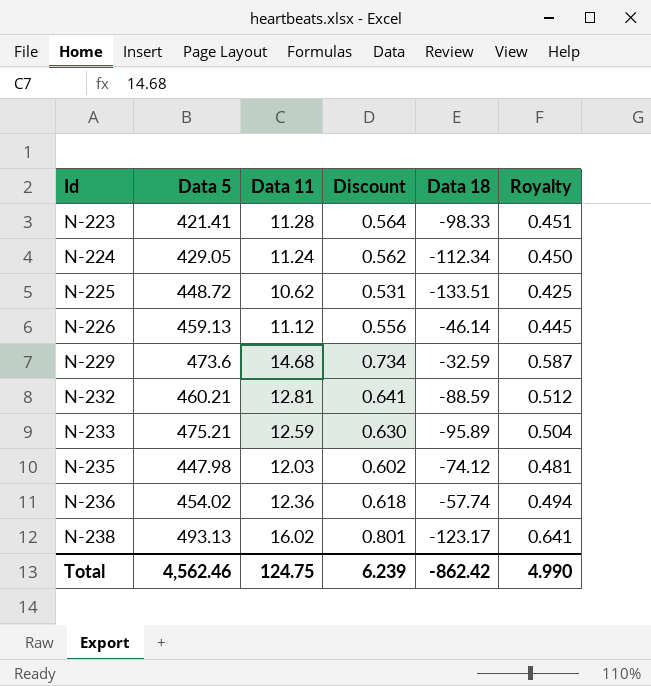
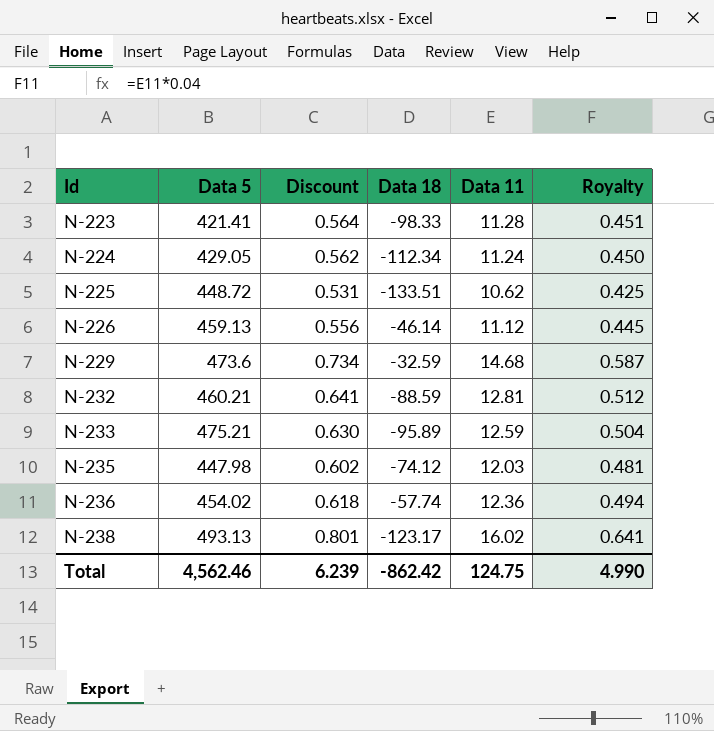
column Data 11 | position: 3 -> 5

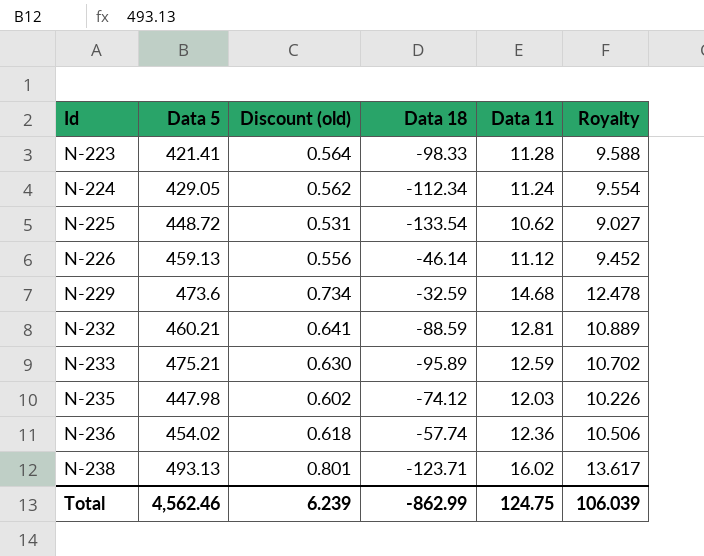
column name: Discount -> Discount (old)
column Royalty | formula: [Data 11] * 0.04 -> [Data 11] * 0.85
N-225 | Data 18: -133.51 -> -133.54
N-238 | Data 18: -123.17 -> -123.71
Total | Data 18: -862.42 -> -862.99
Total | Royalty: 4.990 -> 106.039

